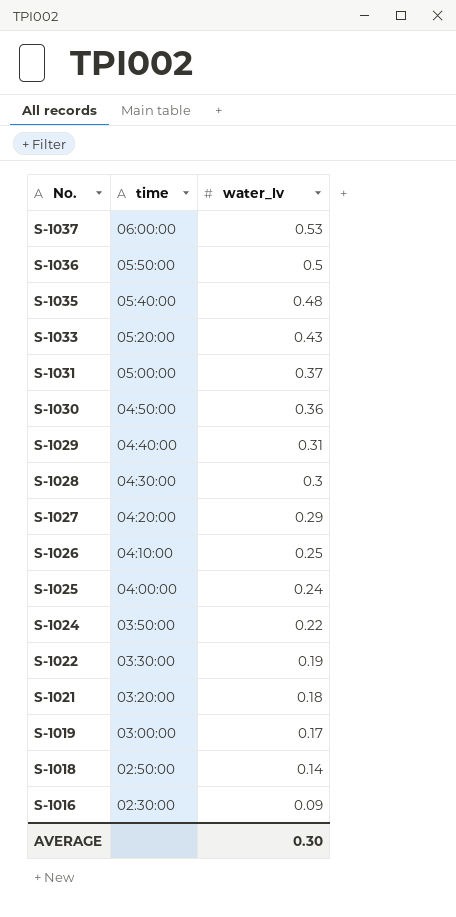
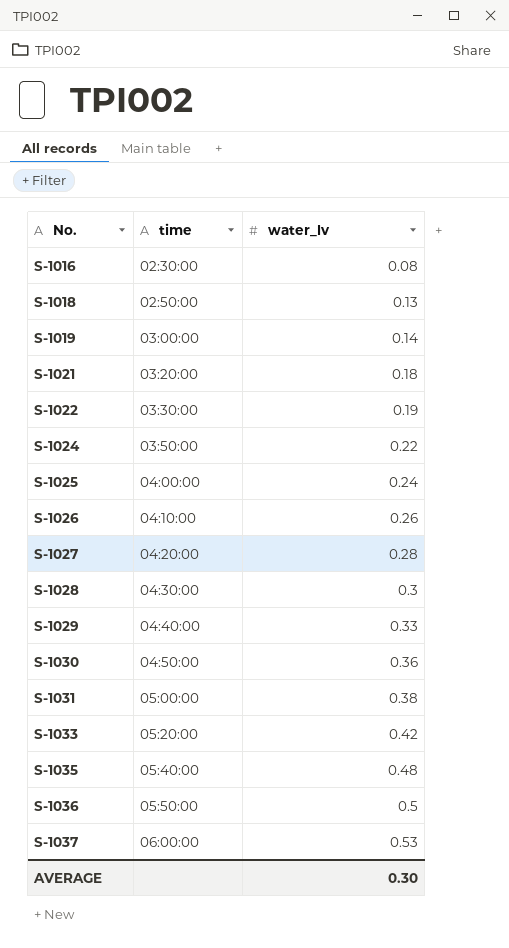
row order: No. descending -> No. ascending
S-1016 | water_lv: 0.09 -> 0.08
S-1018 | water_lv: 0.14 -> 0.13
S-1019 | water_lv: 0.17 -> 0.14
S-1026 | water_lv: 0.25 -> 0.26
S-1027 | water_lv: 0.29 -> 0.28
S-1029 | water_lv: 0.31 -> 0.33
S-1031 | water_lv: 0.37 -> 0.38
S-1033 | water_lv: 0.43 -> 0.42

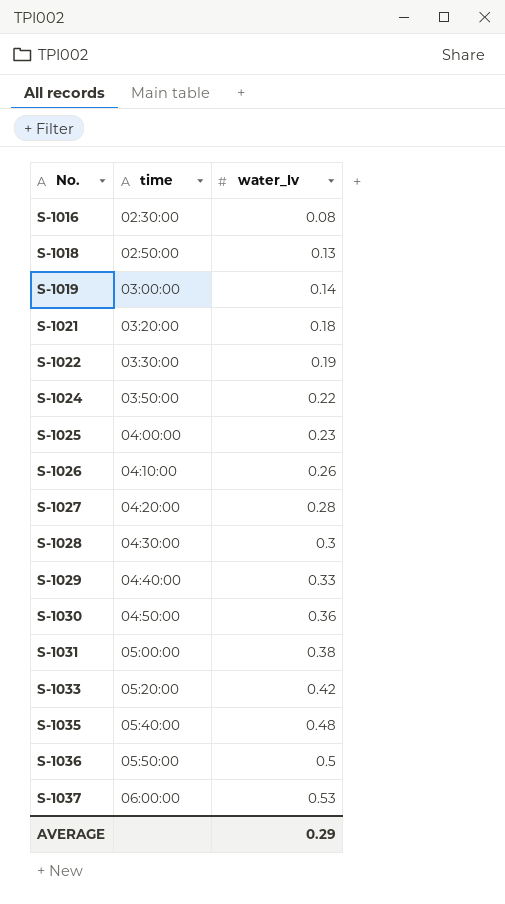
S-1025 | water_lv: 0.24 -> 0.23
AVERAGE | water_lv: 0.30 -> 0.29

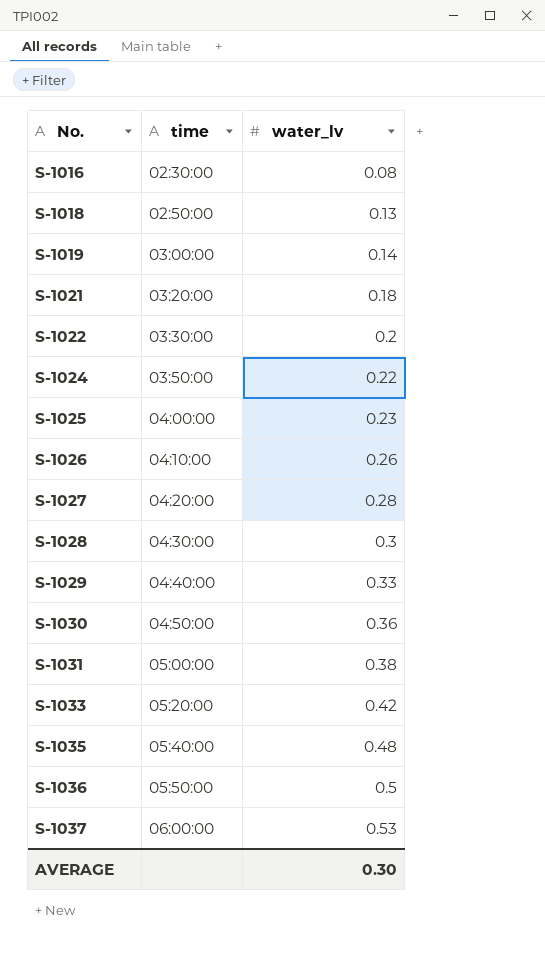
S-1022 | water_lv: 0.19 -> 0.2
AVERAGE | water_lv: 0.29 -> 0.30

